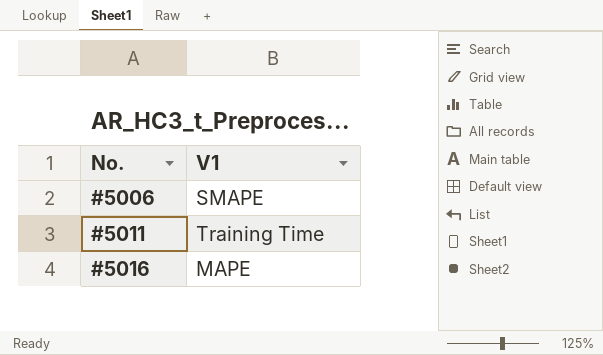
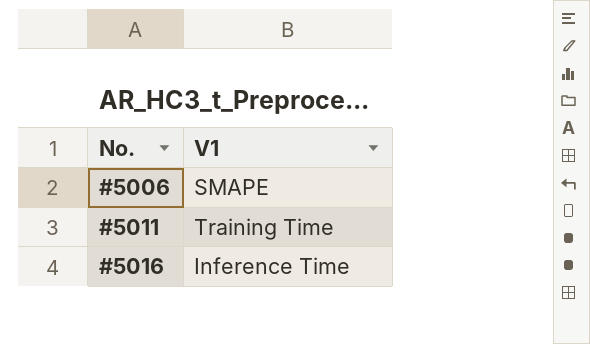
#5016 | V1: MAPE -> Inference Time

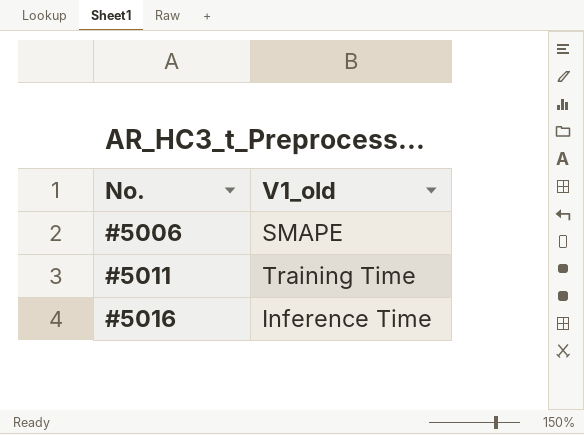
column name: V1 -> V1_old

